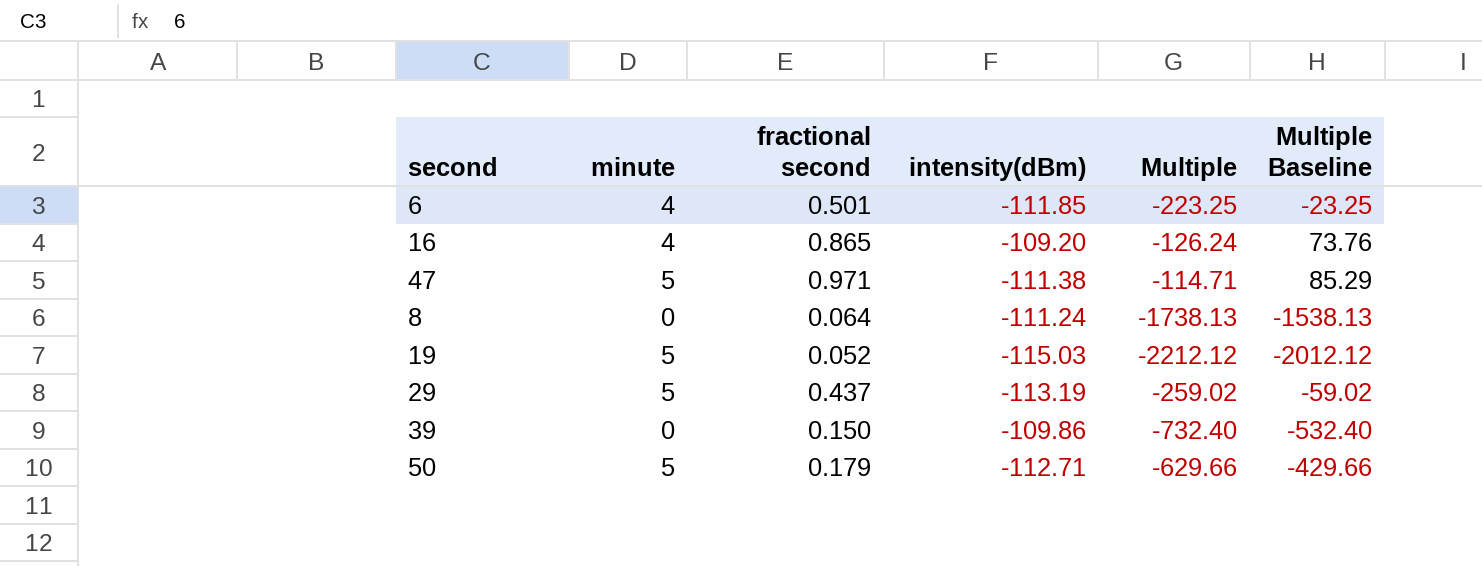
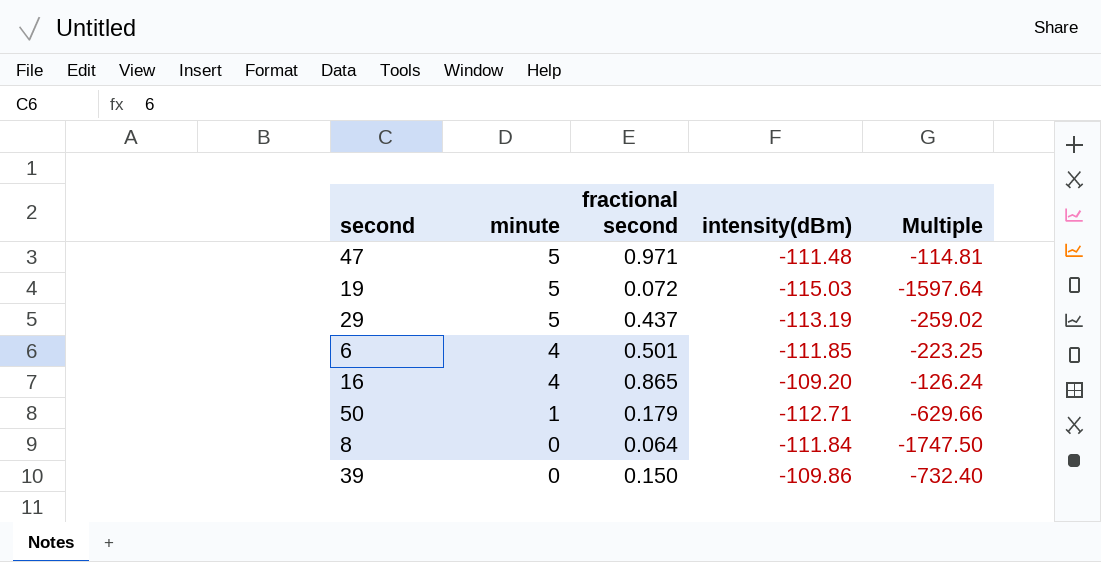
row order: none -> minute descending
column Multiple Baseline | formula: [Multiple] + 200 -> none
47 | intensity(dBm): -111.38 -> -111.48
47 | Multiple: -114.71 -> -114.81
19 | fractional second: 0.052 -> 0.072
19 | Multiple: -2212.12 -> -1597.64
50 | minute: 5 -> 1
8 | intensity(dBm): -111.24 -> -111.84
8 | Multiple: -1738.13 -> -1747.50

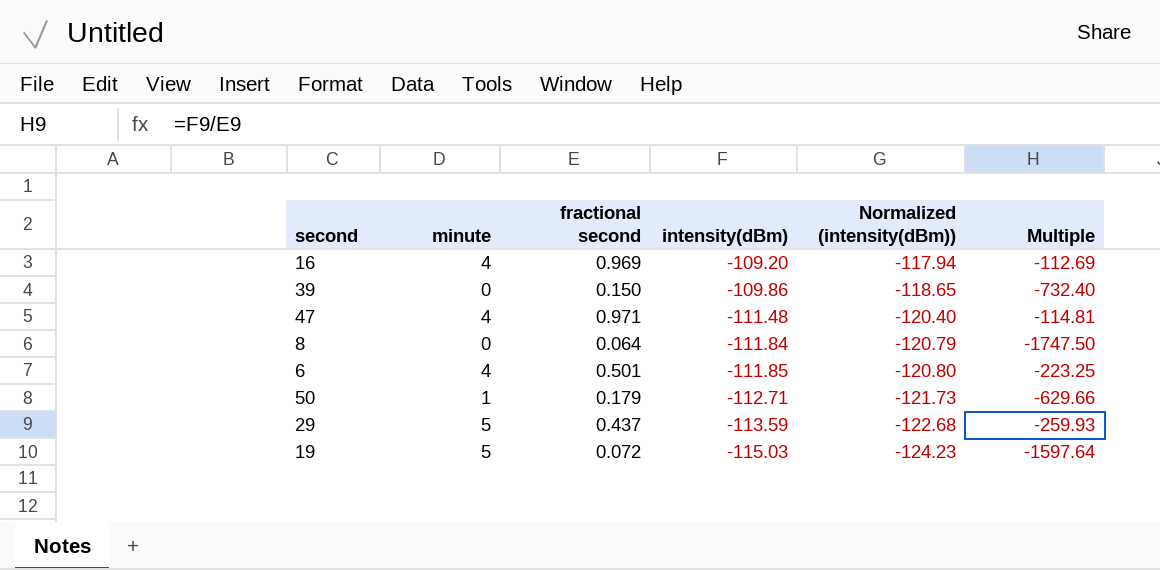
row order: minute descending -> intensity(dBm) descending
column Normalized (intensity(dBm)) | formula: none -> [intensity(dBm)] * 1.08
16 | fractional second: 0.865 -> 0.969
16 | Multiple: -126.24 -> -112.69
47 | minute: 5 -> 4
29 | intensity(dBm): -113.19 -> -113.59
29 | Multiple: -259.02 -> -259.93

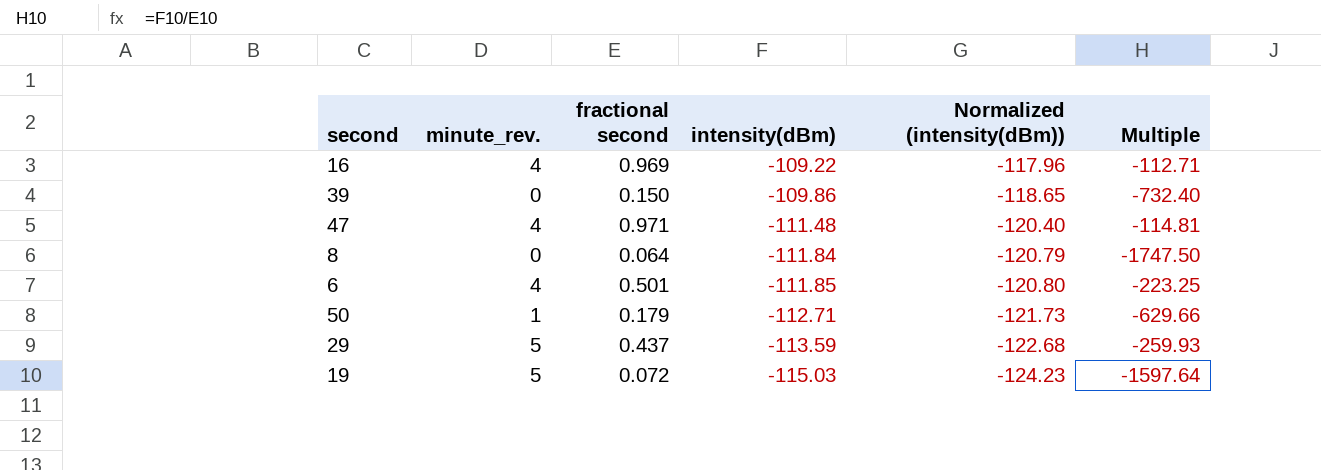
column name: minute -> minute_rev.
16 | intensity(dBm): -109.20 -> -109.22
16 | Normalized (intensity(dBm)): -117.94 -> -117.96
16 | Multiple: -112.69 -> -112.71

